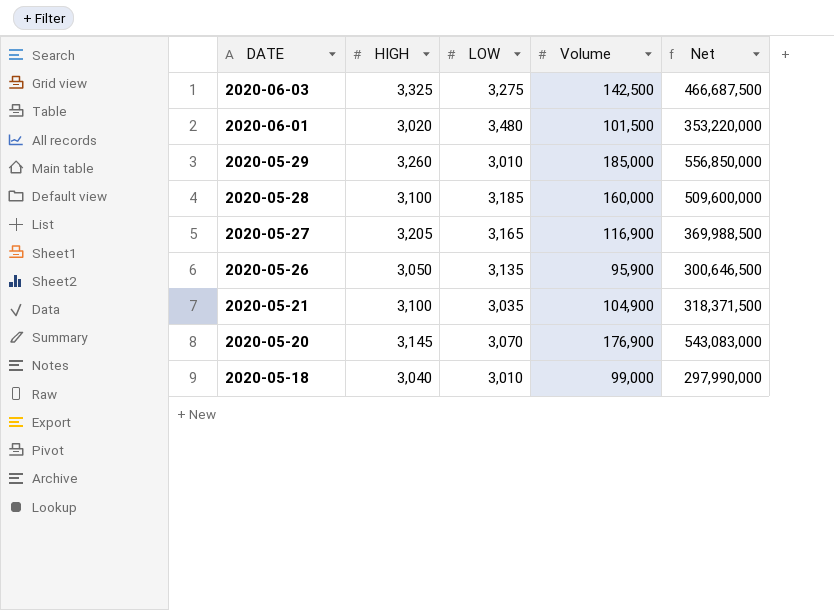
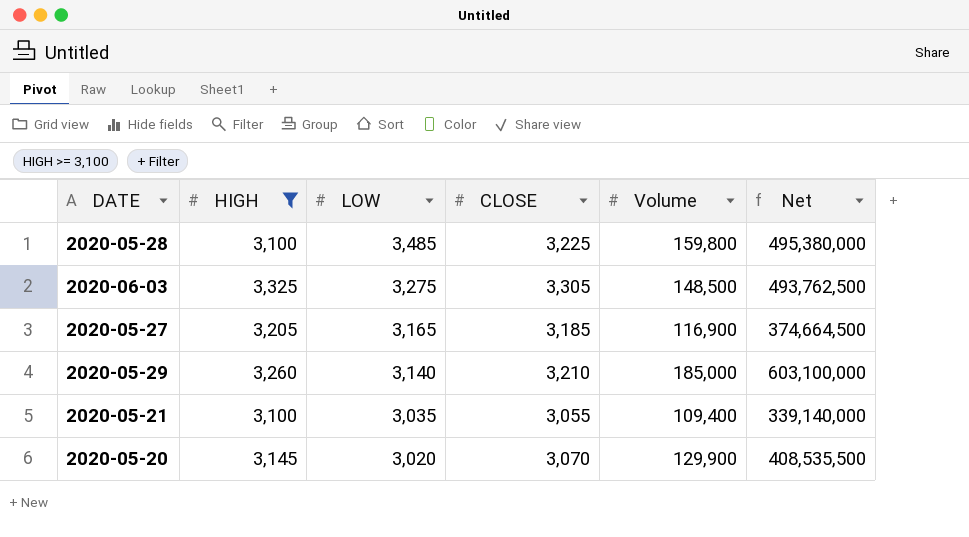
filter: none -> HIGH >= 3,100
row order: DATE descending -> LOW descending
column CLOSE | position: none -> 4
column Net | formula: [LOW] * [Volume] -> [HIGH] * [Volume]
2020-05-28 | LOW: 3,185 -> 3,485
2020-05-28 | Volume: 160,000 -> 159,800
2020-06-03 | Volume: 142,500 -> 148,500
2020-05-29 | LOW: 3,010 -> 3,140
2020-05-21 | Volume: 104,900 -> 109,400
2020-05-20 | LOW: 3,070 -> 3,020
2020-05-20 | Volume: 176,900 -> 129,900

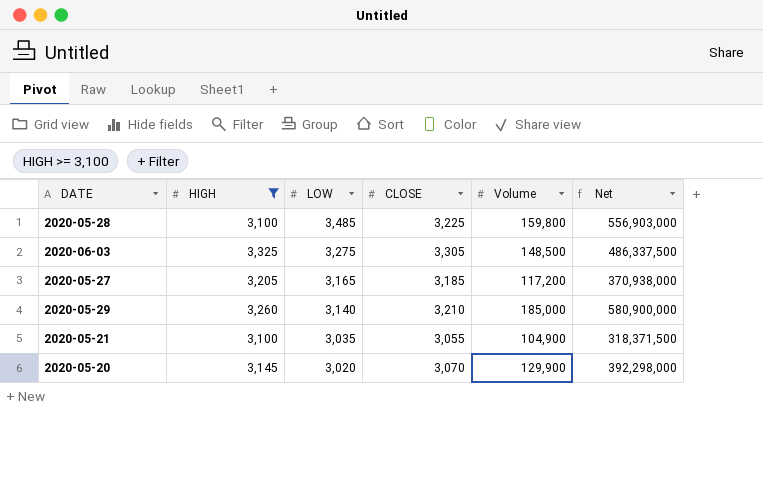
column Net | formula: [HIGH] * [Volume] -> [LOW] * [Volume]
2020-05-27 | Volume: 116,900 -> 117,200
2020-05-21 | Volume: 109,400 -> 104,900

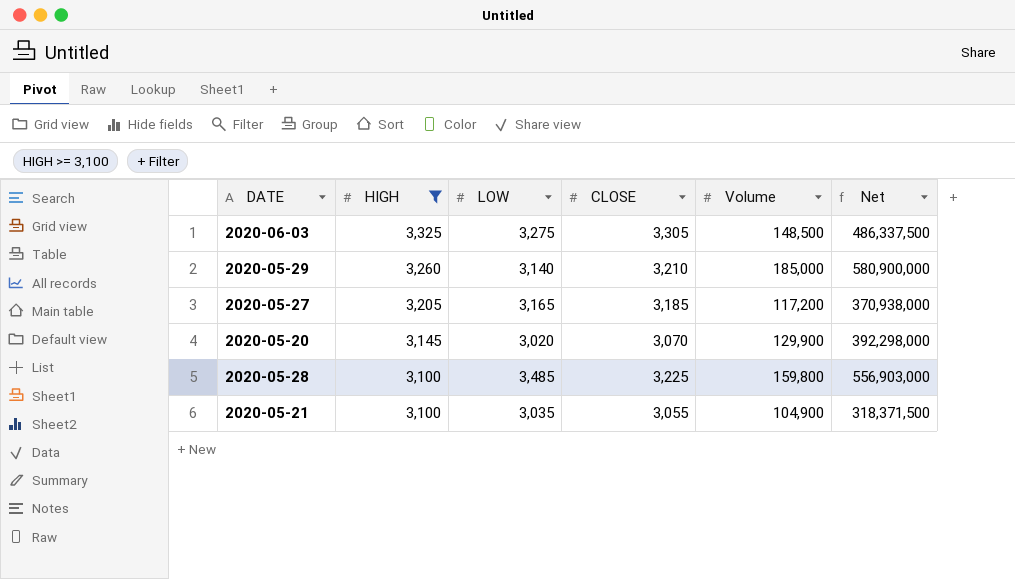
row order: LOW descending -> HIGH descending

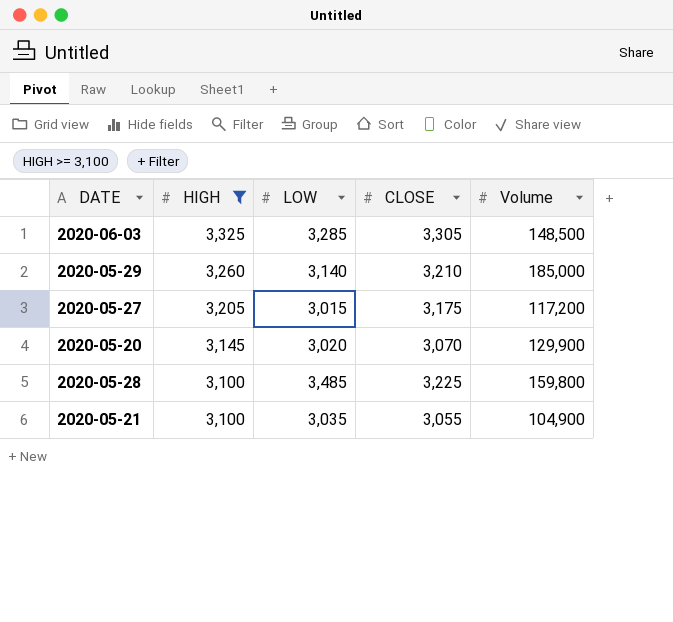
column Net | formula: [LOW] * [Volume] -> none
2020-06-03 | LOW: 3,275 -> 3,285
2020-05-27 | LOW: 3,165 -> 3,015
2020-05-27 | CLOSE: 3,185 -> 3,175

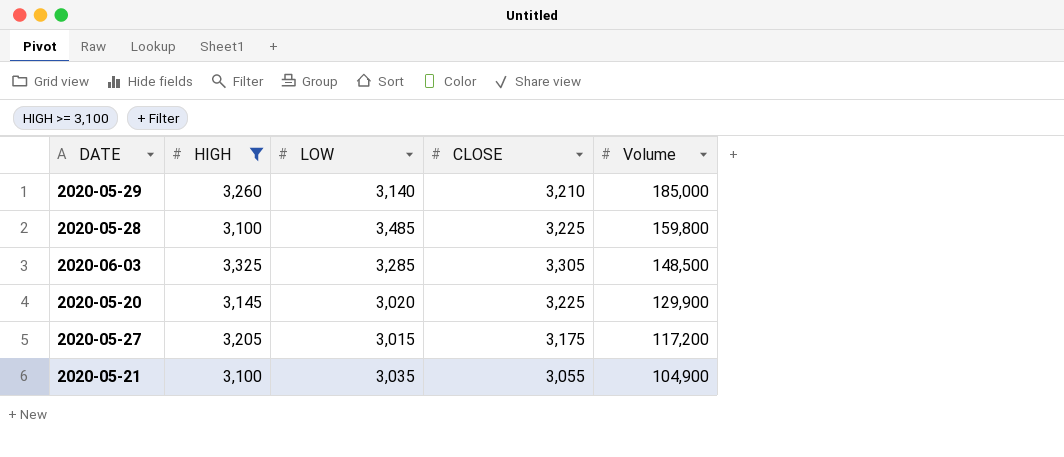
row order: HIGH descending -> Volume descending
2020-05-20 | CLOSE: 3,070 -> 3,225

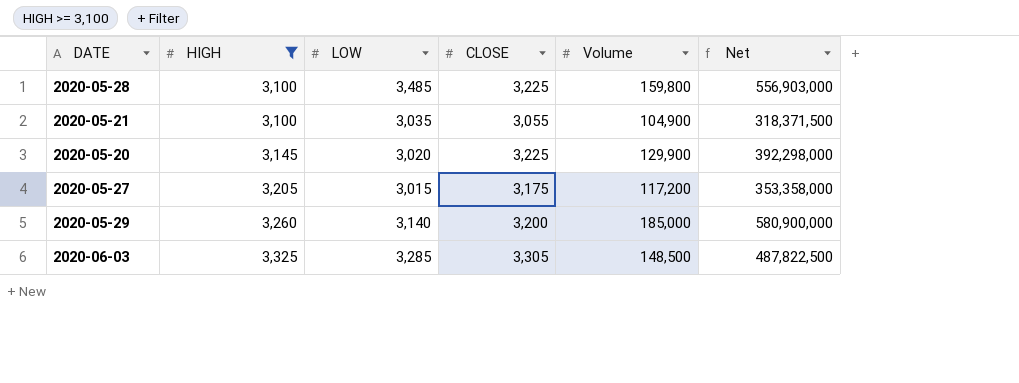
row order: Volume descending -> HIGH ascending
column Net | formula: none -> [LOW] * [Volume]
2020-05-29 | CLOSE: 3,210 -> 3,200

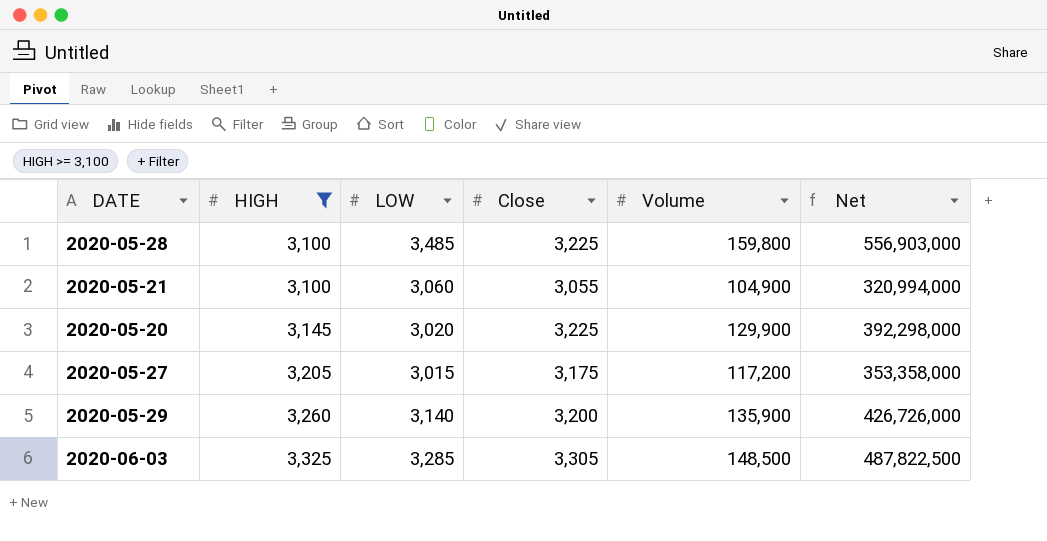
column name: CLOSE -> Close
2020-05-21 | LOW: 3,035 -> 3,060
2020-05-21 | Net: 318,371,500 -> 320,994,000
2020-05-29 | Volume: 185,000 -> 135,900
2020-05-29 | Net: 580,900,000 -> 426,726,000

